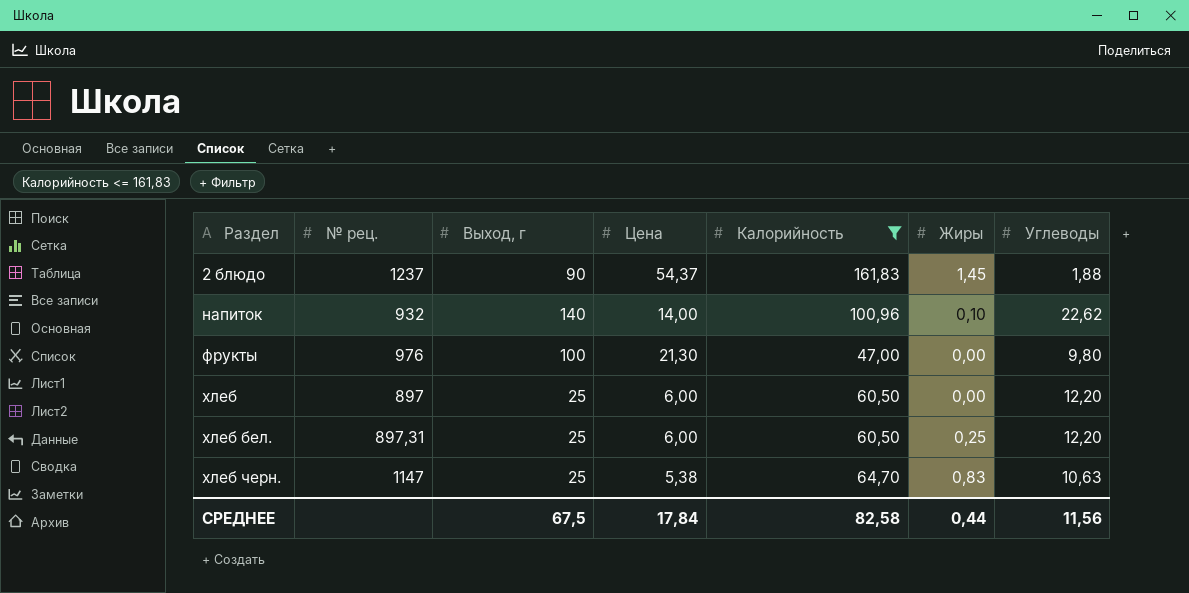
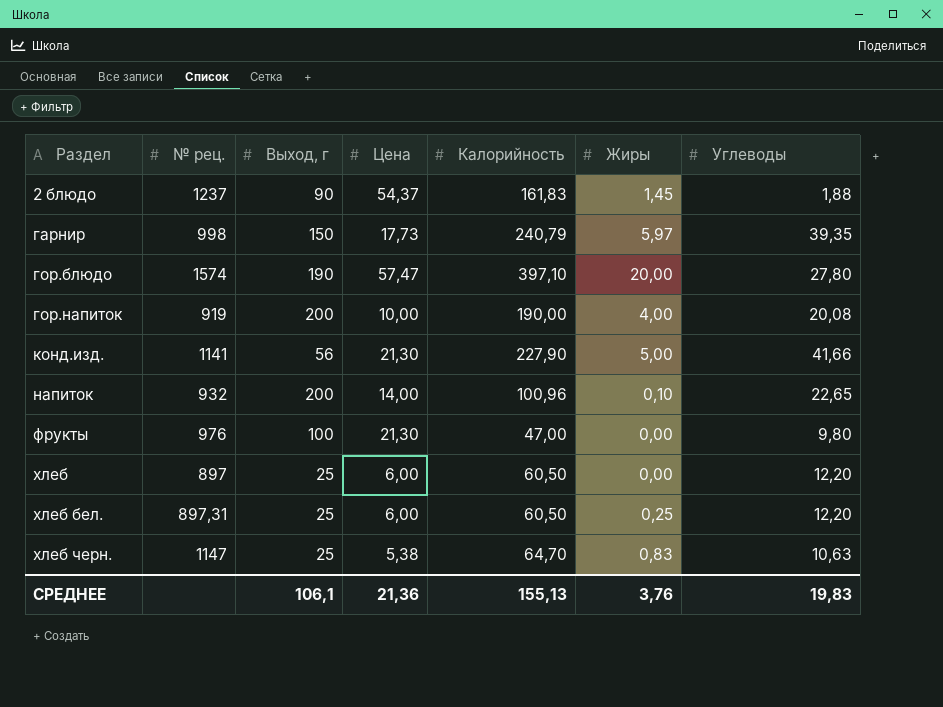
filter: Калорийность <= 161,83 -> none
напиток | Выход, г: 140 -> 200
напиток | Углеводы: 22,62 -> 22,65
СРЕДНЕЕ | Выход, г: 67,5 -> 106,1
СРЕДНЕЕ | Цена: 17,84 -> 21,36
СРЕДНЕЕ | Калорийность: 82,58 -> 155,13
СРЕДНЕЕ | Жиры: 0,44 -> 3,76
СРЕДНЕЕ | Углеводы: 11,56 -> 19,83

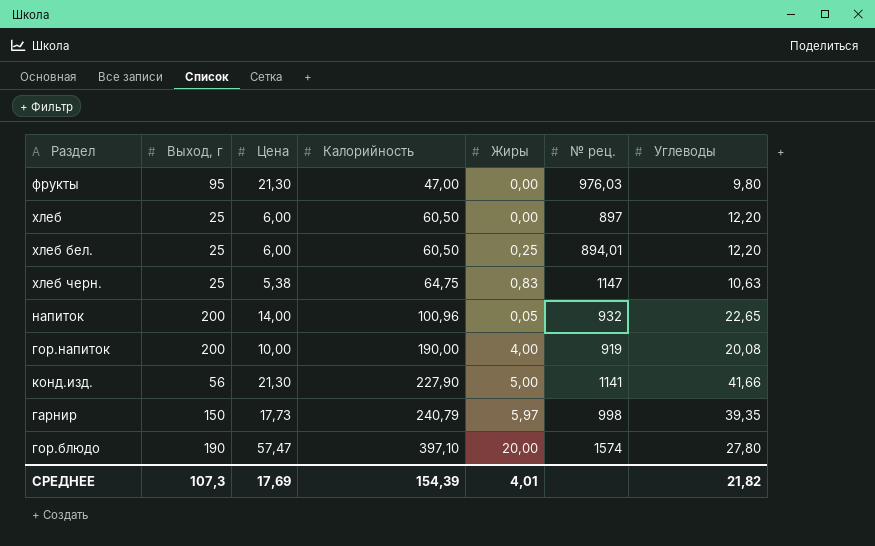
row order: Раздел ascending -> Калорийность ascending
column № рец. | position: 2 -> 6
row 2 блюдо: 1237 | 90 | 54,37 | 161,83 | 1,45 | 1,88 -> none
фрукты | Выход, г: 100 -> 95
фрукты | № рец.: 976 -> 976,03
хлеб бел. | № рец.: 897,31 -> 894,01
хлеб черн. | Калорийность: 64,70 -> 64,75
напиток | Жиры: 0,10 -> 0,05
СРЕДНЕЕ | Выход, г: 106,1 -> 107,3
СРЕДНЕЕ | Цена: 21,36 -> 17,69
СРЕДНЕЕ | Калорийность: 155,13 -> 154,39
СРЕДНЕЕ | Жиры: 3,76 -> 4,01
СРЕДНЕЕ | Углеводы: 19,83 -> 21,82

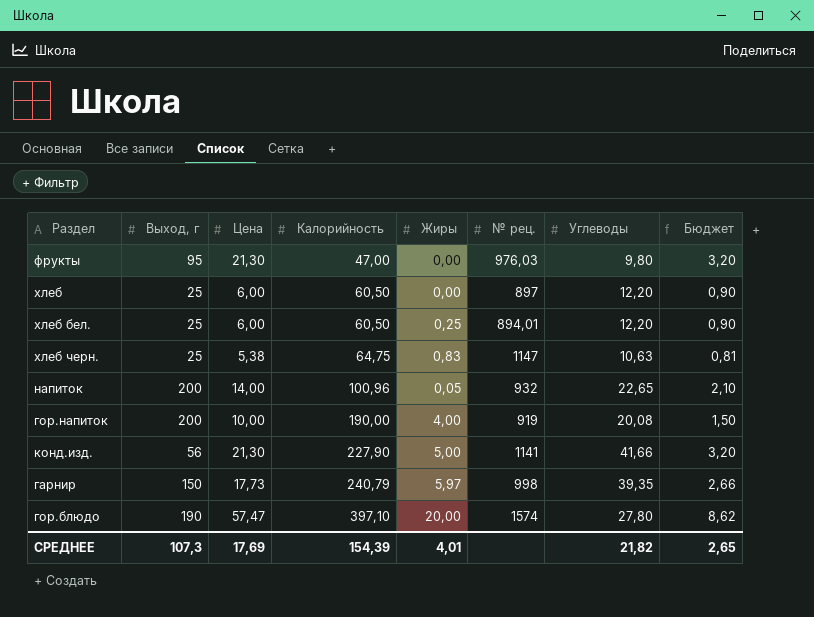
column Бюджет | formula: none -> [Цена] * 0,15

